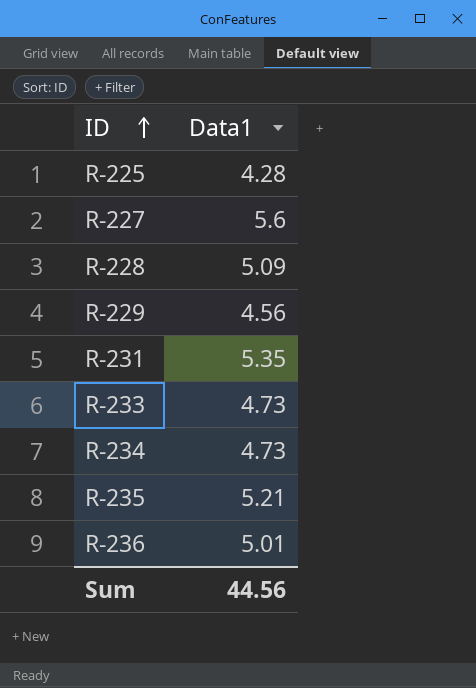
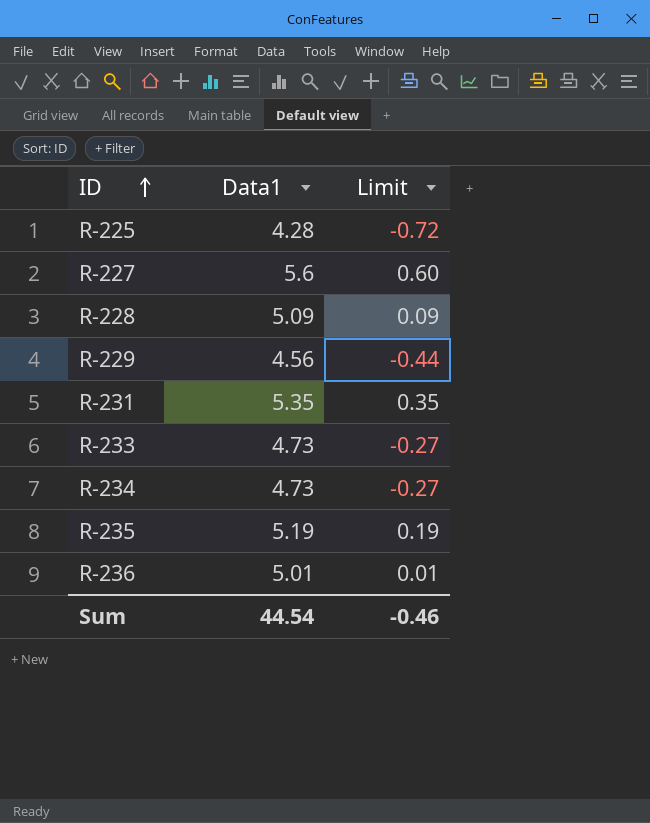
column Limit | formula: none -> [Data1] - 5
R-235 | Data1: 5.21 -> 5.19
Sum | Data1: 44.56 -> 44.54

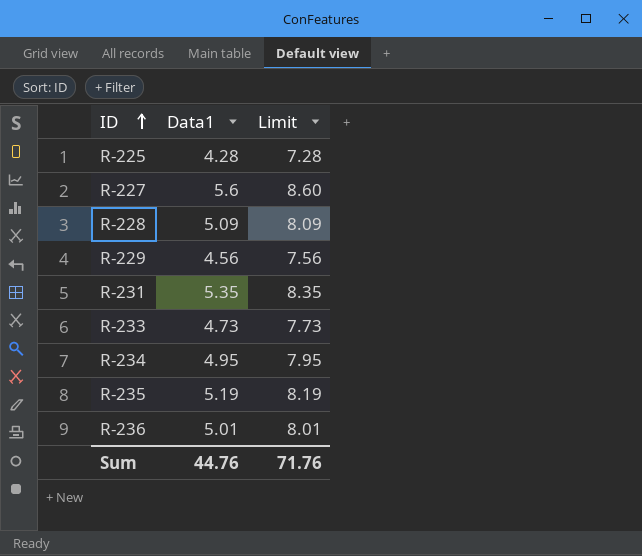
column Limit | formula: [Data1] - 5 -> [Data1] + 3
R-234 | Data1: 4.73 -> 4.95
Sum | Data1: 44.54 -> 44.76
Sum | Limit: -0.46 -> 71.76

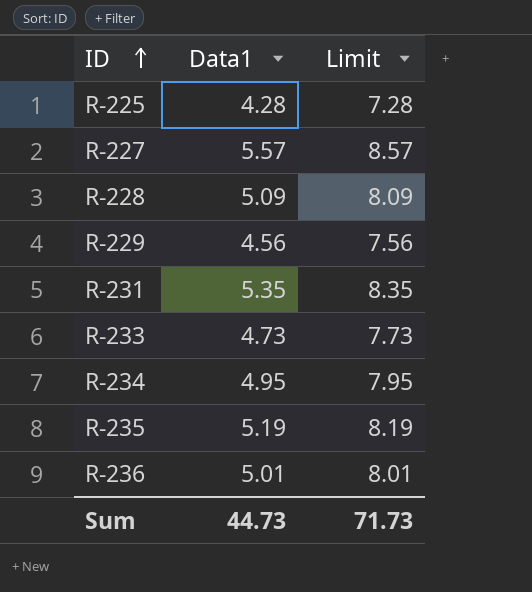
R-227 | Data1: 5.6 -> 5.57
R-227 | Limit: 8.60 -> 8.57
Sum | Data1: 44.76 -> 44.73
Sum | Limit: 71.76 -> 71.73

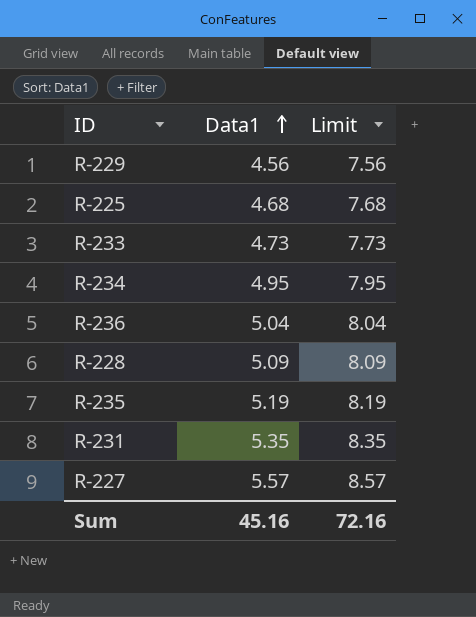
row order: ID ascending -> Data1 ascending
R-225 | Data1: 4.28 -> 4.68
R-225 | Limit: 7.28 -> 7.68
R-236 | Data1: 5.01 -> 5.04
R-236 | Limit: 8.01 -> 8.04
Sum | Data1: 44.73 -> 45.16
Sum | Limit: 71.73 -> 72.16

